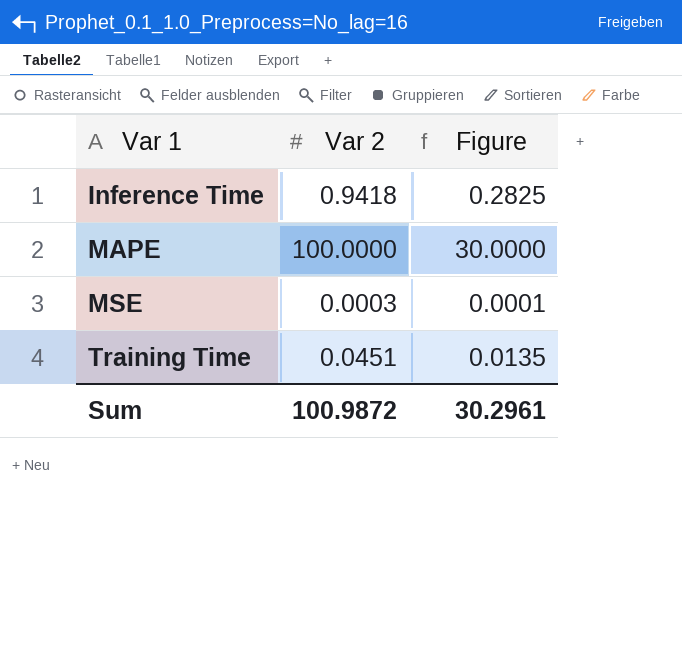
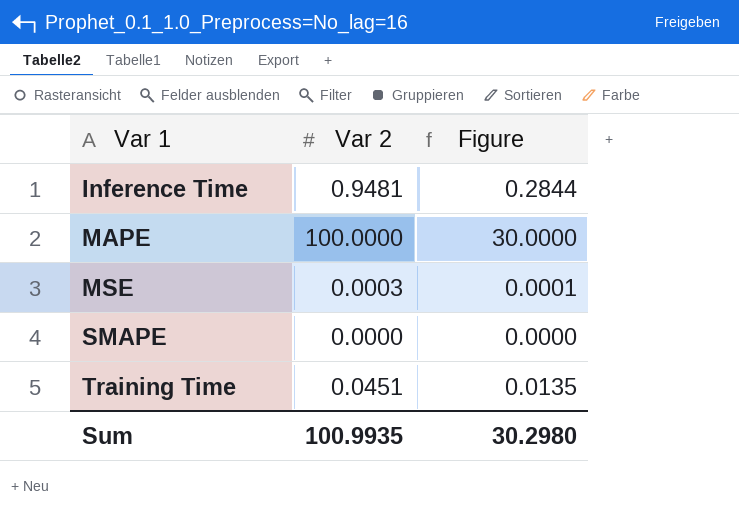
Inference Time | Var 2: 0.9418 -> 0.9481
Inference Time | Figure: 0.2825 -> 0.2844
row SMAPE: none -> 0.0000 | 0.0000
Sum | Var 2: 100.9872 -> 100.9935
Sum | Figure: 30.2961 -> 30.2980

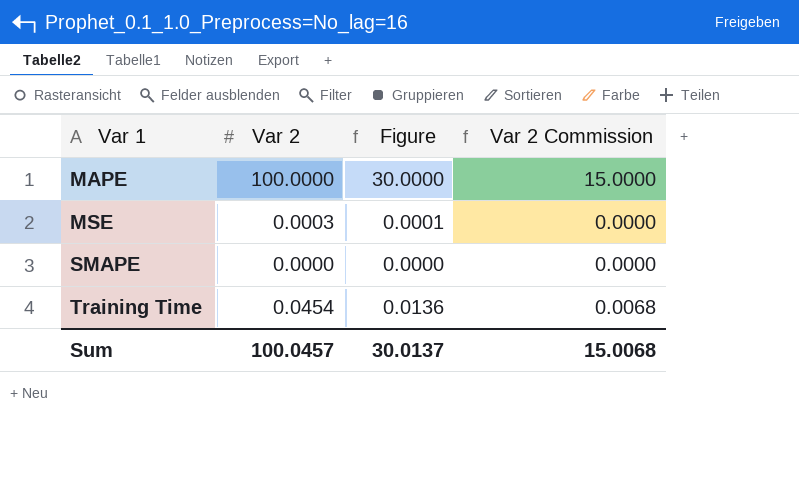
column Var 2 Commission | formula: none -> [Var 2] * 0.15
row Inference Time: 0.9481 | 0.2844 -> none
Training Time | Var 2: 0.0451 -> 0.0454
Training Time | Figure: 0.0135 -> 0.0136
Sum | Var 2: 100.9935 -> 100.0457
Sum | Figure: 30.2980 -> 30.0137

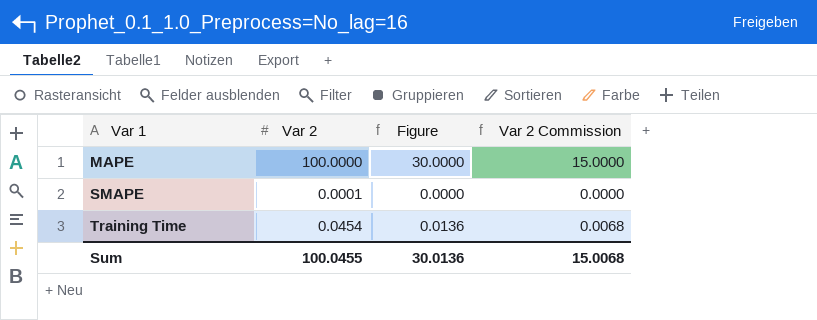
row MSE: 0.0003 | 0.0001 | 0.0000 -> none
SMAPE | Var 2: 0.0000 -> 0.0001
Sum | Var 2: 100.0457 -> 100.0455
Sum | Figure: 30.0137 -> 30.0136

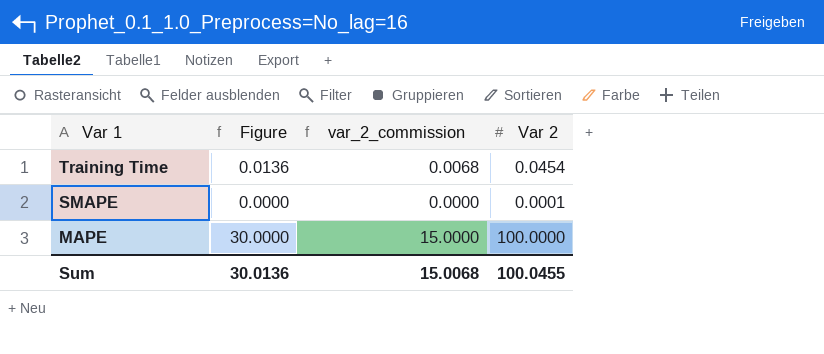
row order: Var 1 ascending -> Var 1 descending
column name: Var 2 Commission -> var_2_commission
column Var 2 | position: 2 -> 4

